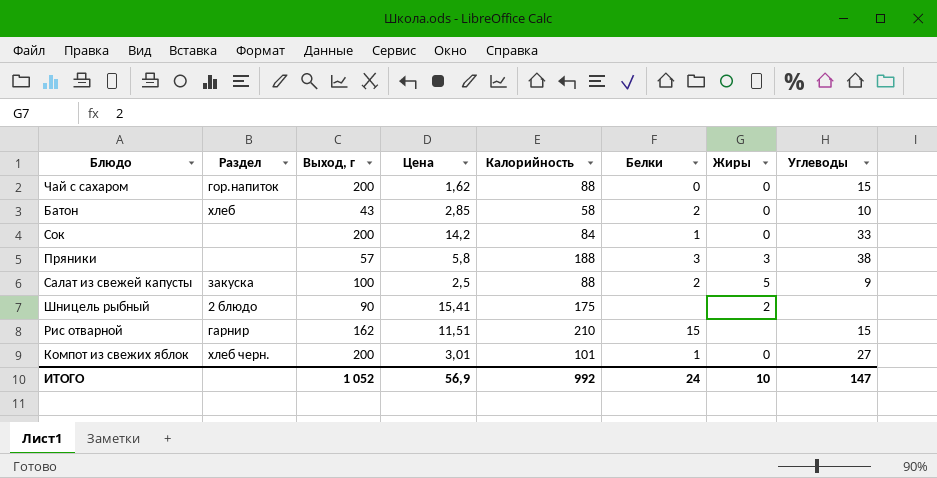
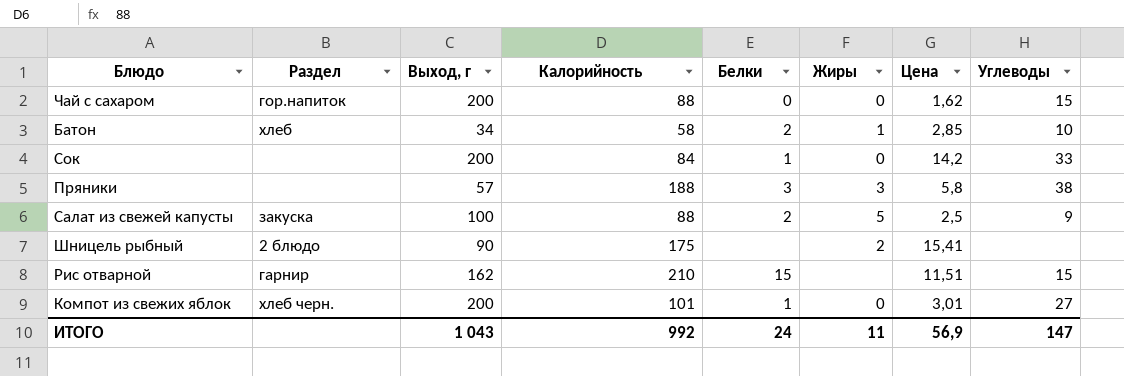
column Цена | position: 4 -> 7
Батон | Выход, г: 43 -> 34
Батон | Жиры: 0 -> 1
ИТОГО | Выход, г: 1 052 -> 1 043
ИТОГО | Жиры: 10 -> 11

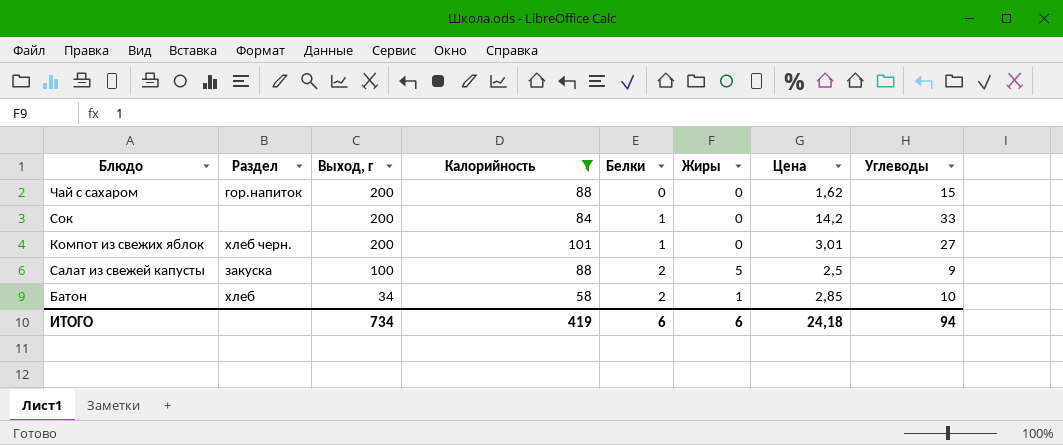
filter: none -> Калорийность <= 101
row order: none -> Выход, г descending
ИТОГО | Выход, г: 1 043 -> 734
ИТОГО | Калорийность: 992 -> 419
ИТОГО | Белки: 24 -> 6
ИТОГО | Жиры: 11 -> 6
ИТОГО | Цена: 56,9 -> 24,18
ИТОГО | Углеводы: 147 -> 94

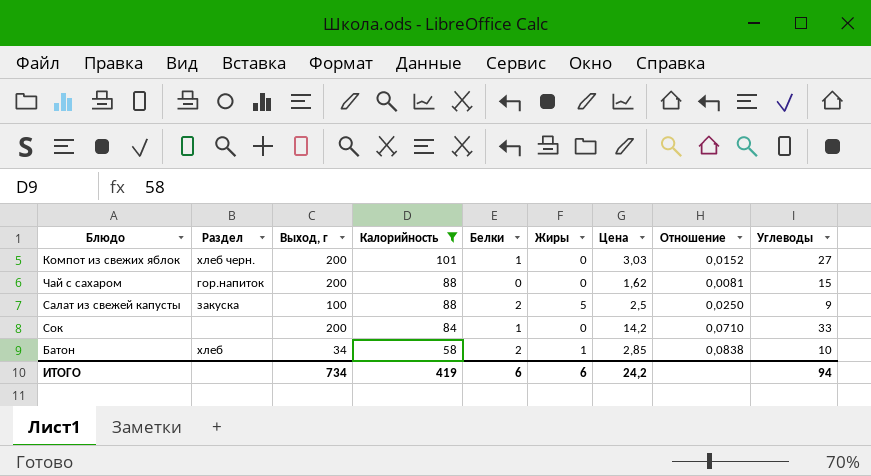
row order: Выход, г descending -> Калорийность descending
column Отношение | formula: none -> [Цена] / [Выход, г]
Компот из свежих яблок | Цена: 3,01 -> 3,03
ИТОГО | Цена: 24,18 -> 24,2

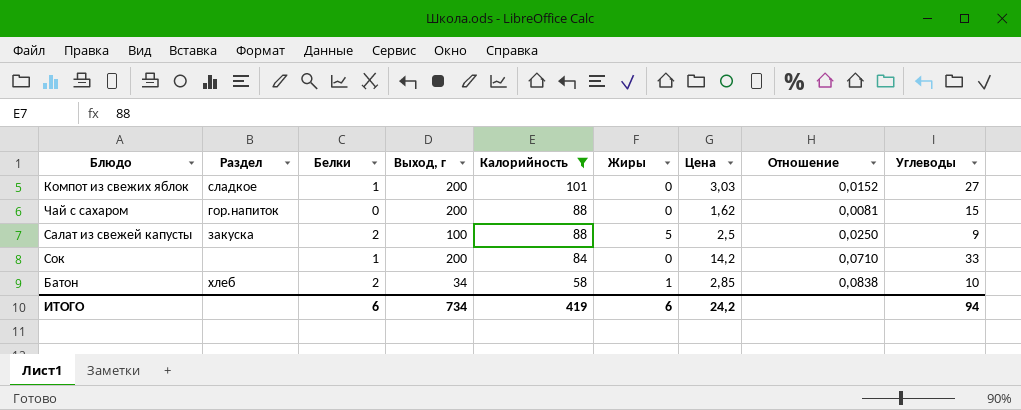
column Белки | position: 5 -> 3
Компот из свежих яблок | Раздел: хлеб черн. -> сладкое

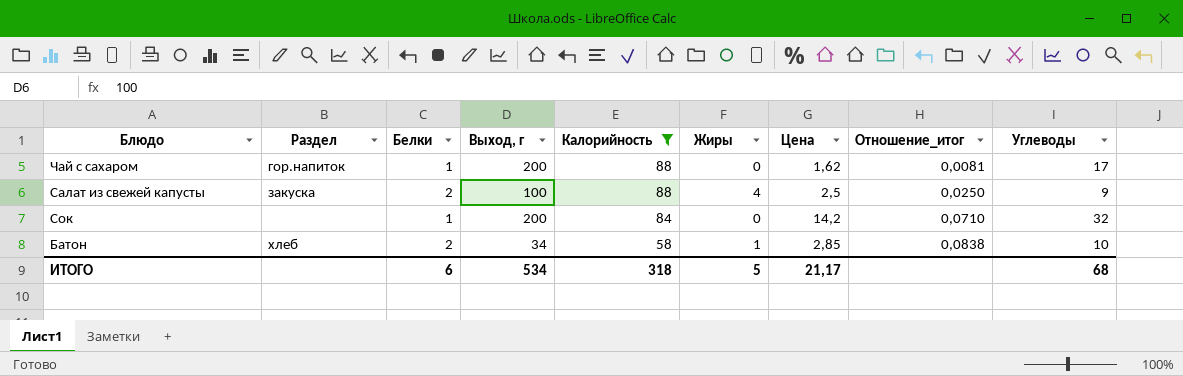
column name: Отношение -> Отношение_итог
row Компот из свежих яблок: сладкое | 1 | 200 | 101 | 0 | 3,03 | 0,0152 | 27 -> none
Чай с сахаром | Белки: 0 -> 1
Чай с сахаром | Углеводы: 15 -> 17
Салат из свежей капусты | Жиры: 5 -> 4
Сок | Углеводы: 33 -> 32
ИТОГО | Выход, г: 734 -> 534
ИТОГО | Калорийность: 419 -> 318
ИТОГО | Жиры: 6 -> 5
ИТОГО | Цена: 24,2 -> 21,17
ИТОГО | Углеводы: 94 -> 68

